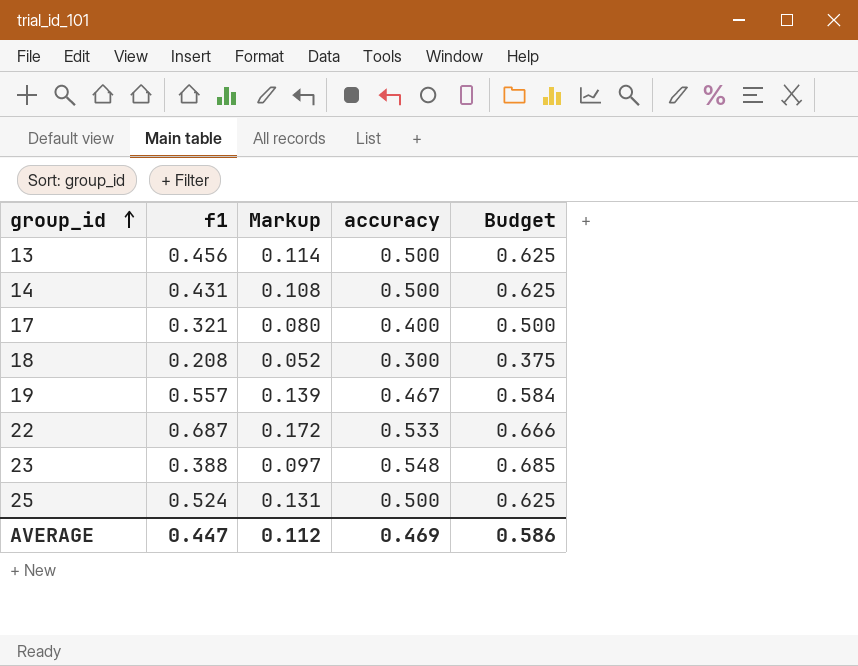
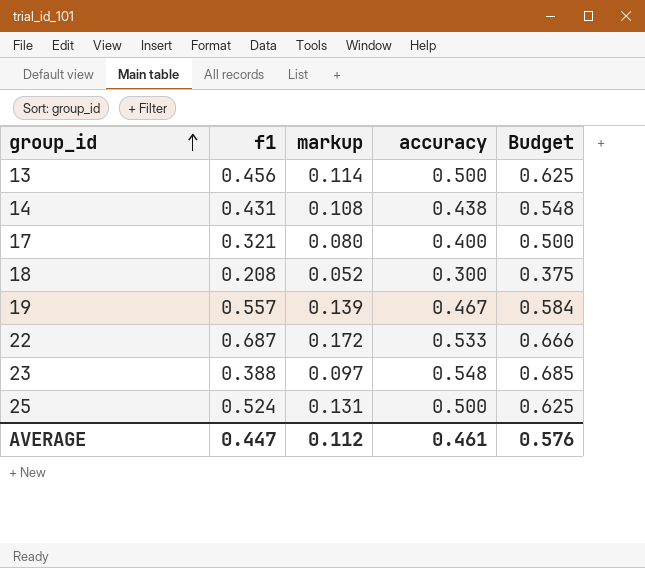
column name: Markup -> markup
14 | accuracy: 0.500 -> 0.438
14 | Budget: 0.625 -> 0.548
AVERAGE | accuracy: 0.469 -> 0.461
AVERAGE | Budget: 0.586 -> 0.576

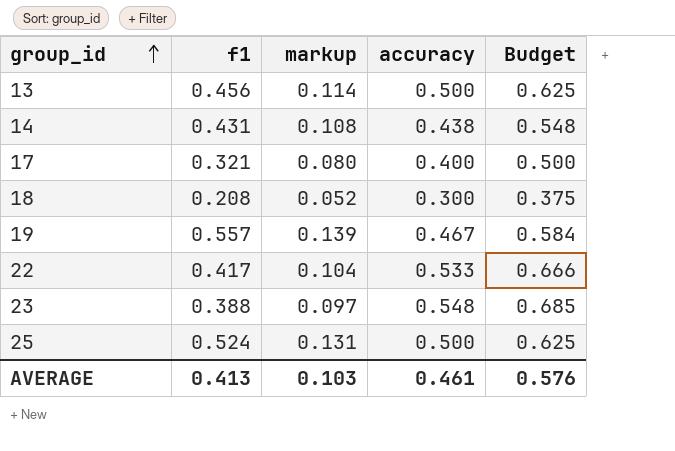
22 | f1: 0.687 -> 0.417
22 | markup: 0.172 -> 0.104
AVERAGE | f1: 0.447 -> 0.413
AVERAGE | markup: 0.112 -> 0.103

